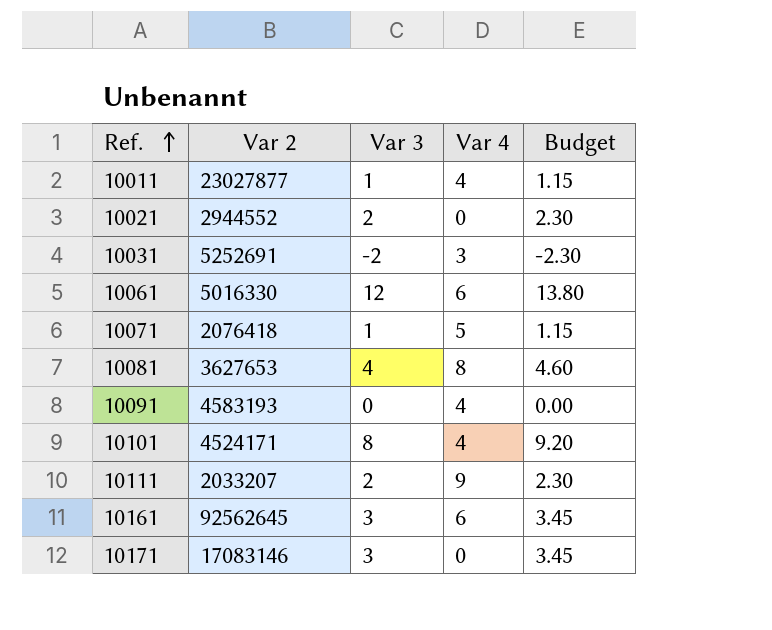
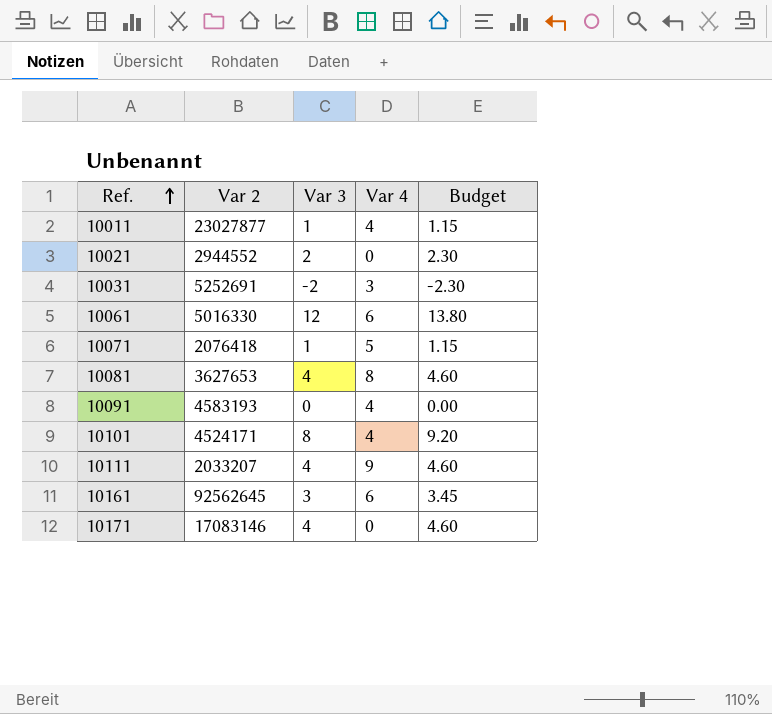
10111 | Var 3: 2 -> 4
10111 | Budget: 2.30 -> 4.60
10171 | Var 3: 3 -> 4
10171 | Budget: 3.45 -> 4.60

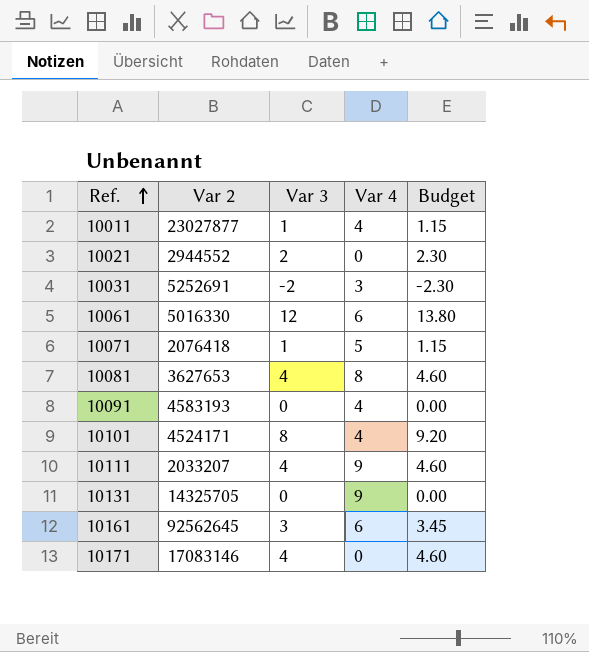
row 10131: none -> 14325705 | 0 | 9 | 0.00

